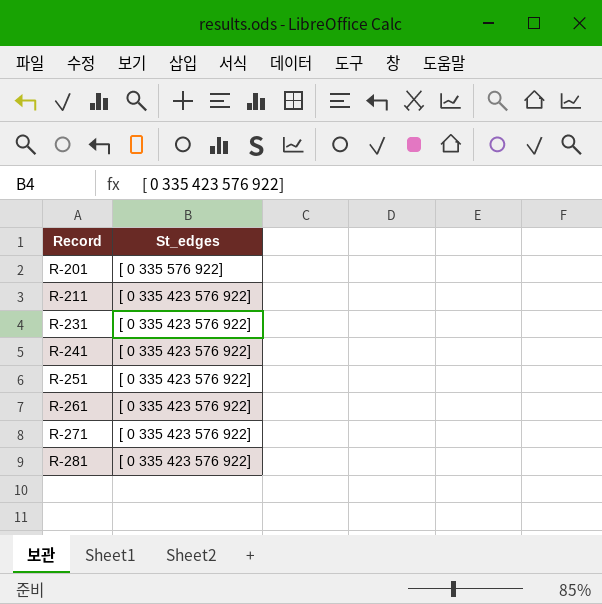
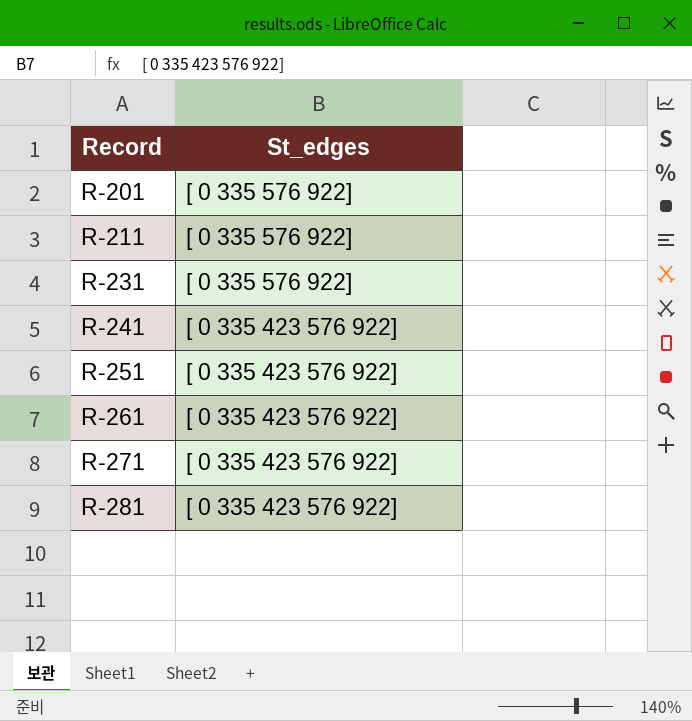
R-211 | St_edges: [ 0 335 423 576 922] -> [ 0 335 576 922]
R-231 | St_edges: [ 0 335 423 576 922] -> [ 0 335 576 922]

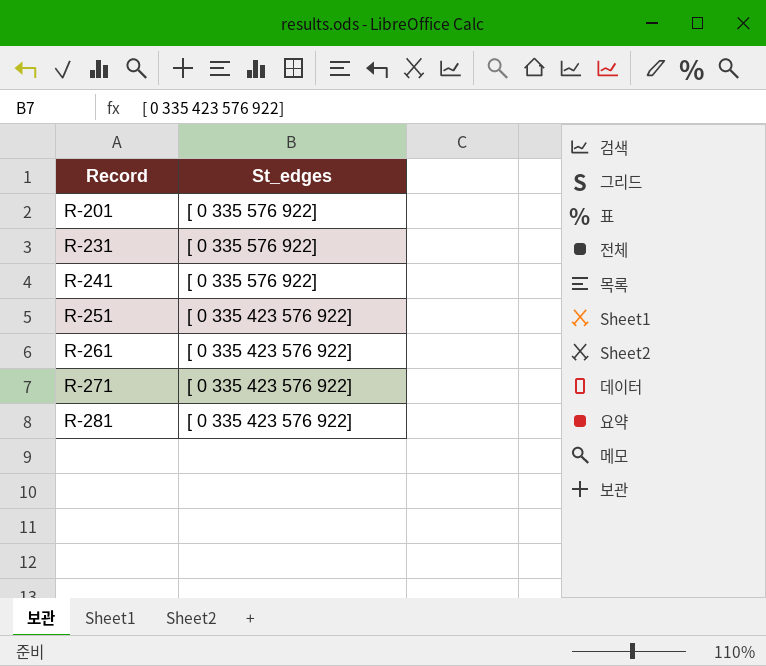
row R-211: [ 0 335 576 922] -> none
R-241 | St_edges: [ 0 335 423 576 922] -> [ 0 335 576 922]

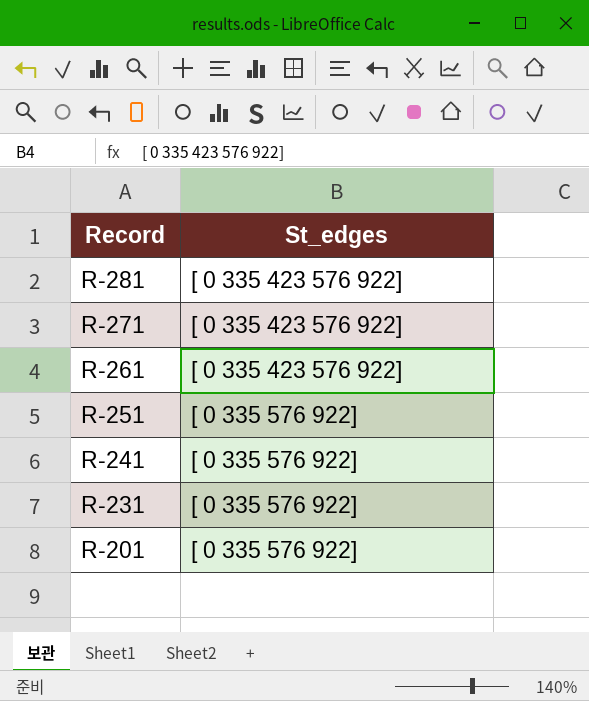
row order: Record ascending -> Record descending
R-251 | St_edges: [ 0 335 423 576 922] -> [ 0 335 576 922]

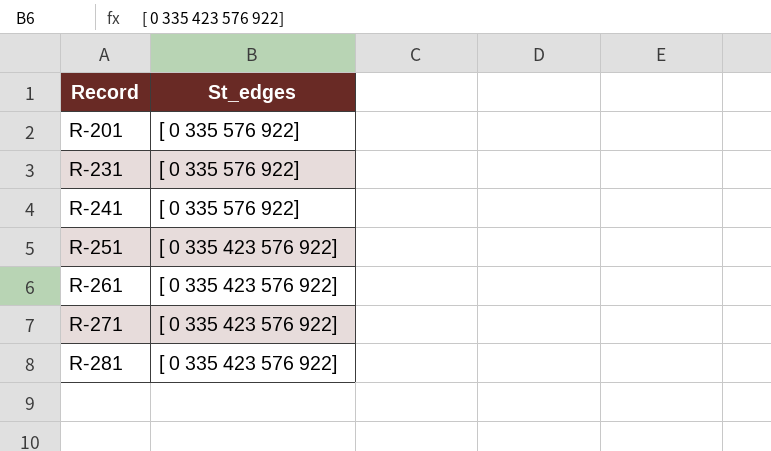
row order: Record descending -> Record ascending
R-251 | St_edges: [ 0 335 576 922] -> [ 0 335 423 576 922]

